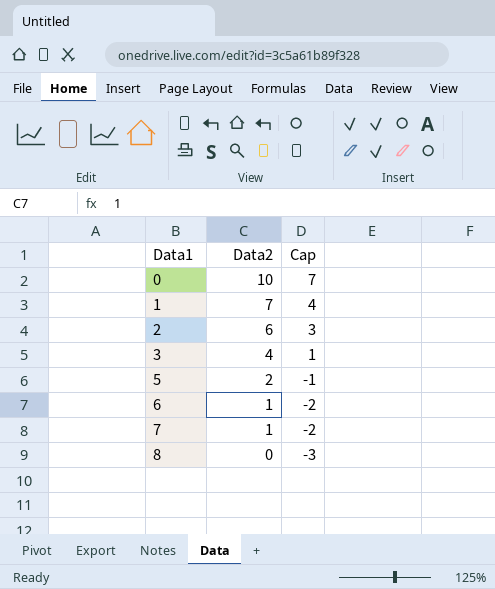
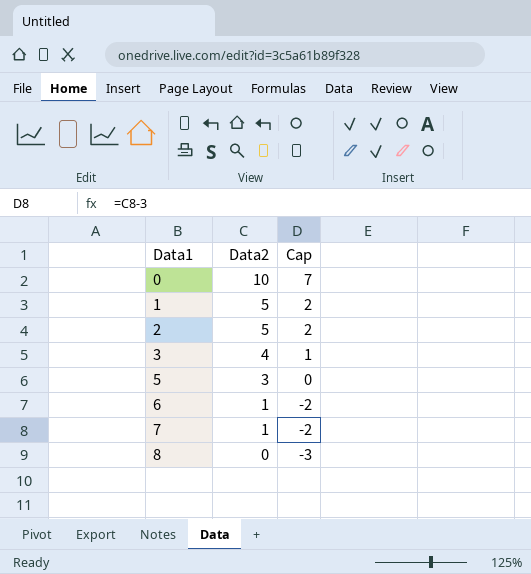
1 | Data2: 7 -> 5
1 | Cap: 4 -> 2
2 | Data2: 6 -> 5
2 | Cap: 3 -> 2
5 | Data2: 2 -> 3
5 | Cap: -1 -> 0

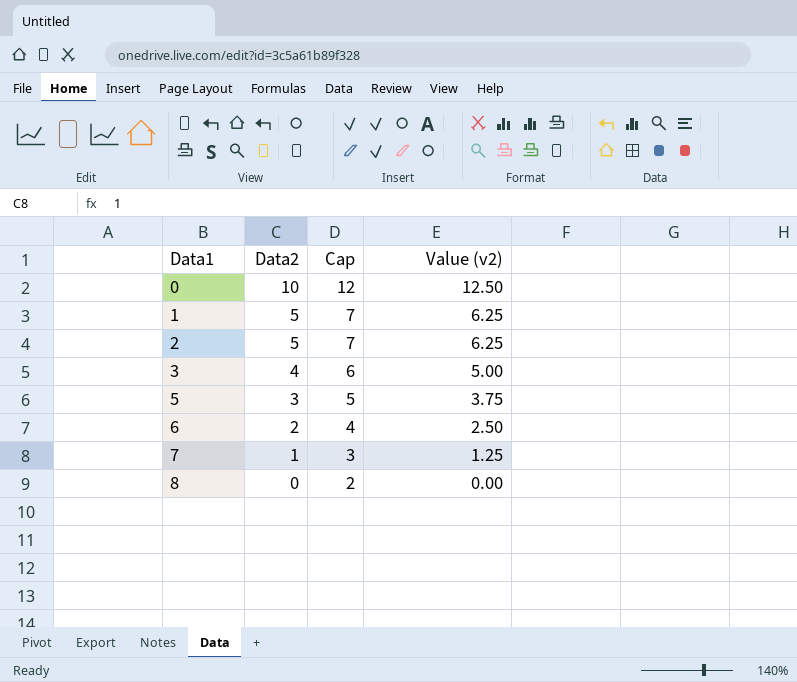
column Cap | formula: [Data2] - 3 -> [Data2] + 2
column Value (v2) | formula: none -> [Data2] * 1.25
6 | Data2: 1 -> 2

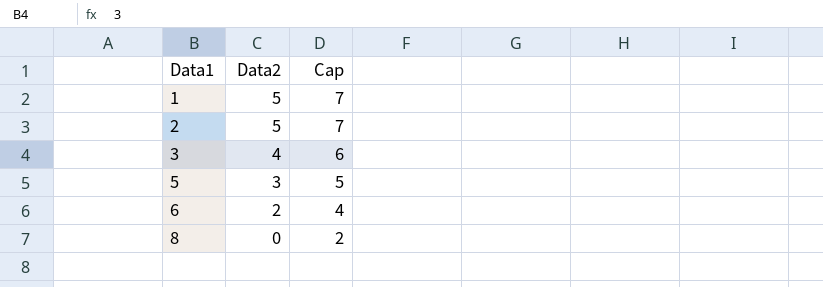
column Value (v2) | formula: [Data2] * 1.25 -> none
row 0: 10 | 12 | 12.50 -> none
row 7: 1 | 3 | 1.25 -> none

